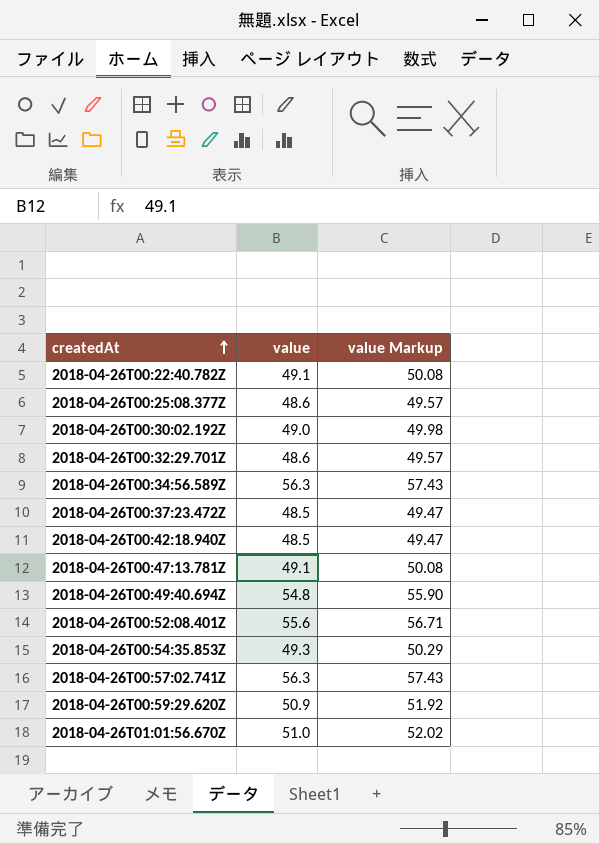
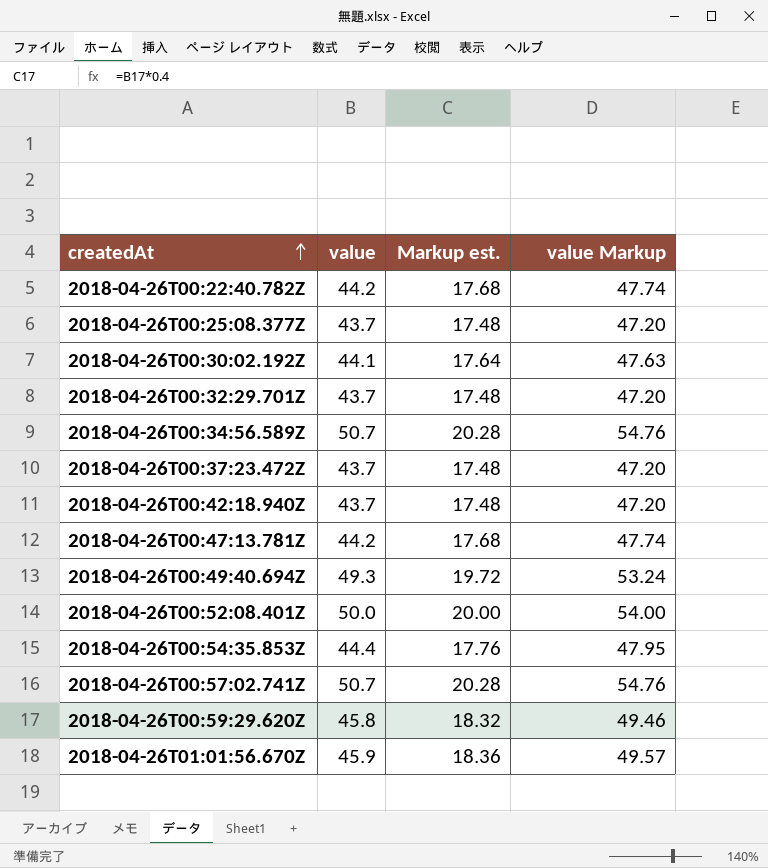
column Markup est. | formula: none -> [value] * 0.4
column value Markup | formula: [value] * 1.02 -> [value] * 1.08
2018-04-26T00:22:40.782Z | value: 49.1 -> 44.2
2018-04-26T00:25:08.377Z | value: 48.6 -> 43.7
2018-04-26T00:30:02.192Z | value: 49.0 -> 44.1
2018-04-26T00:32:29.701Z | value: 48.6 -> 43.7
2018-04-26T00:34:56.589Z | value: 56.3 -> 50.7
2018-04-26T00:37:23.472Z | value: 48.5 -> 43.7
2018-04-26T00:42:18.940Z | value: 48.5 -> 43.7
2018-04-26T00:47:13.781Z | value: 49.1 -> 44.2
2018-04-26T00:49:40.694Z | value: 54.8 -> 49.3
2018-04-26T00:52:08.401Z | value: 55.6 -> 50.0
2018-04-26T00:54:35.853Z | value: 49.3 -> 44.4
2018-04-26T00:57:02.741Z | value: 56.3 -> 50.7
2018-04-26T00:59:29.620Z | value: 50.9 -> 45.8
2018-04-26T01:01:56.670Z | value: 51.0 -> 45.9

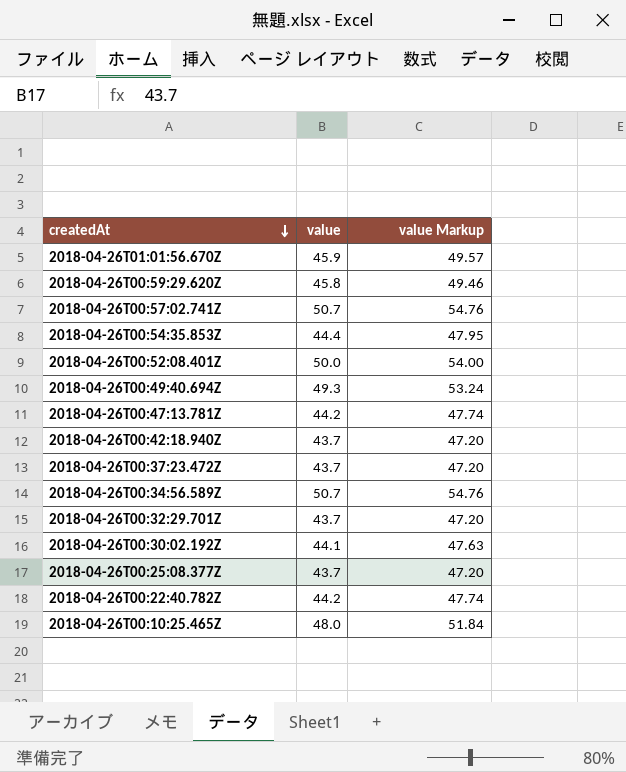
row order: createdAt ascending -> createdAt descending
column Markup est. | formula: [value] * 0.4 -> none
row 2018-04-26T00:10:25.465Z: none -> 48.0 | 51.84

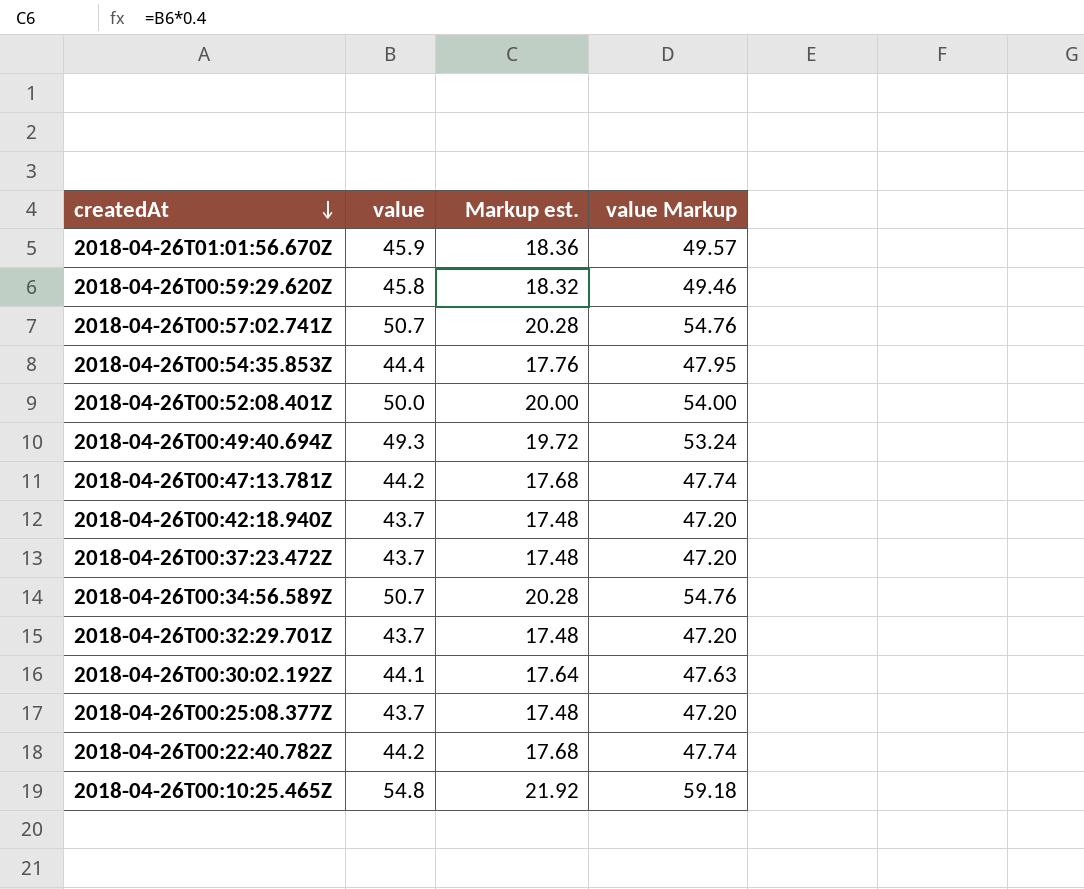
column Markup est. | formula: none -> [value] * 0.4
2018-04-26T00:10:25.465Z | value: 48.0 -> 54.8
2018-04-26T00:10:25.465Z | value Markup: 51.84 -> 59.18

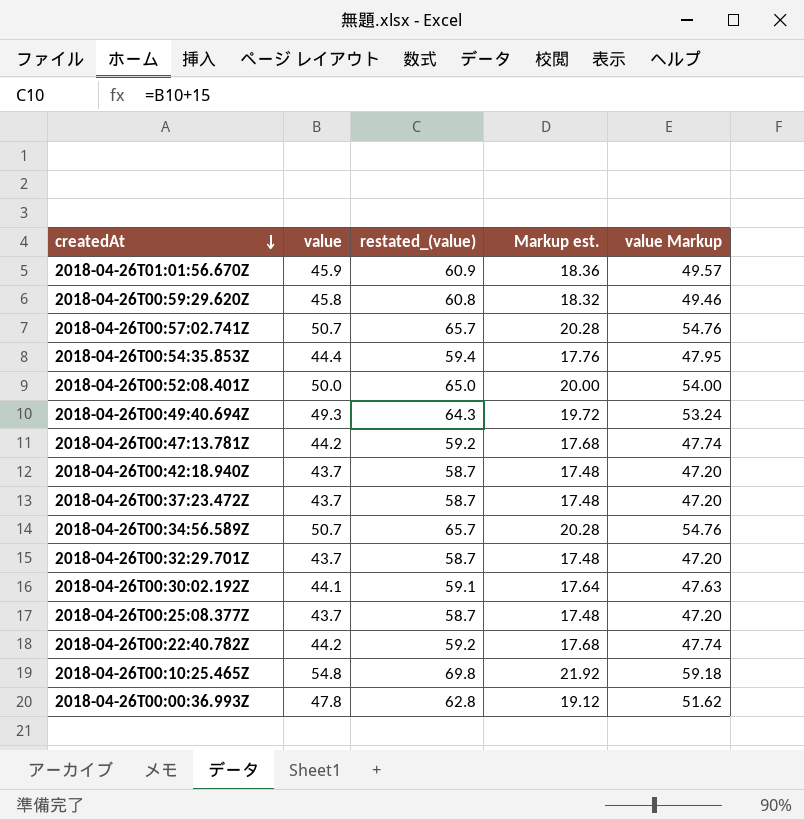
column restated_(value) | formula: none -> [value] + 15
row 2018-04-26T00:00:36.993Z: none -> 47.8 | 62.8 | 19.12 | 51.62

